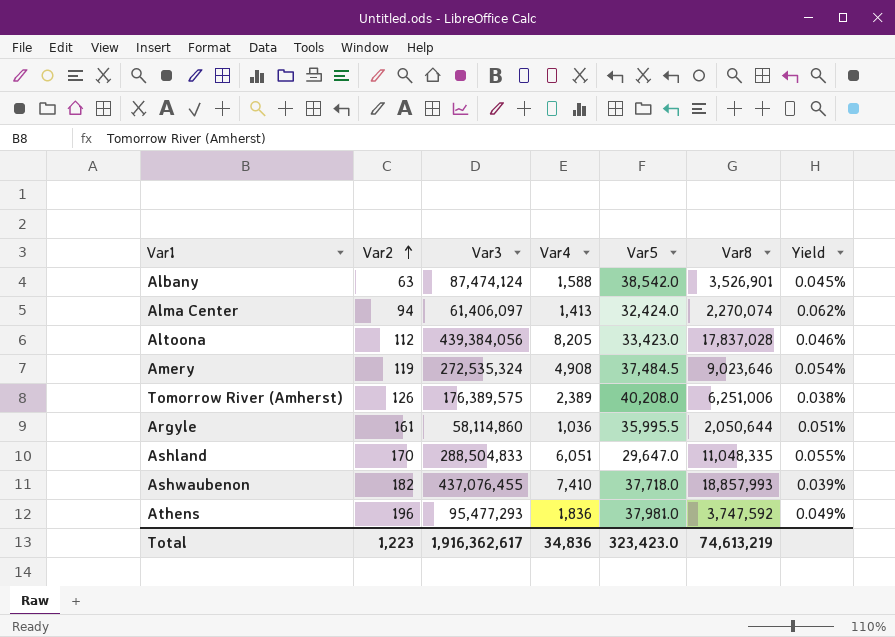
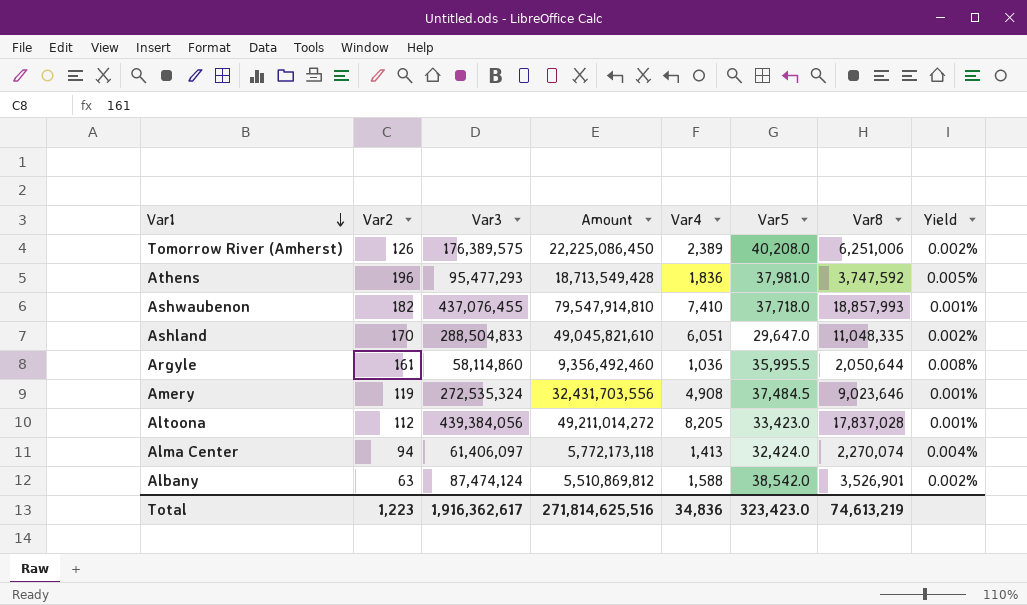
row order: Var2 ascending -> Var1 descending
column Amount | formula: none -> [Var2] * [Var3]
column Yield | formula: [Var4] / [Var8] -> [Var2] / [Var8]

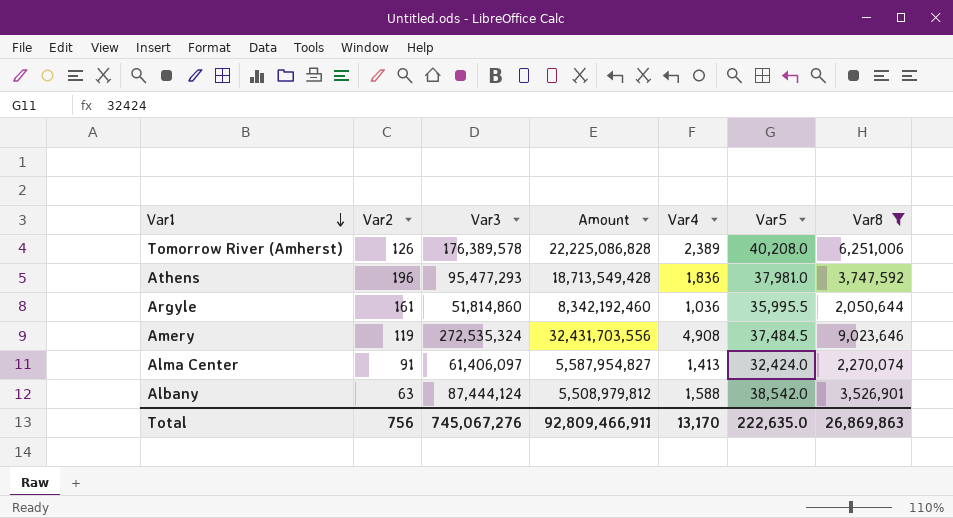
filter: none -> Var8 <= 9,023,646
column Yield | formula: [Var2] / [Var8] -> none
Tomorrow River (Amherst) | Var3: 176,389,575 -> 176,389,578
Tomorrow River (Amherst) | Amount: 22,225,086,450 -> 22,225,086,828
Argyle | Var3: 58,114,860 -> 51,814,860
Argyle | Amount: 9,356,492,460 -> 8,342,192,460
Alma Center | Var2: 94 -> 91
Alma Center | Amount: 5,772,173,118 -> 5,587,954,827
Albany | Var3: 87,474,124 -> 87,444,124
Albany | Amount: 5,510,869,812 -> 5,508,979,812
Total | Var2: 1,223 -> 756
Total | Var3: 1,916,362,617 -> 745,067,276
Total | Amount: 271,814,625,516 -> 92,809,466,911
Total | Var4: 34,836 -> 13,170
Total | Var5: 323,423.0 -> 222,635.0
Total | Var8: 74,613,219 -> 26,869,863

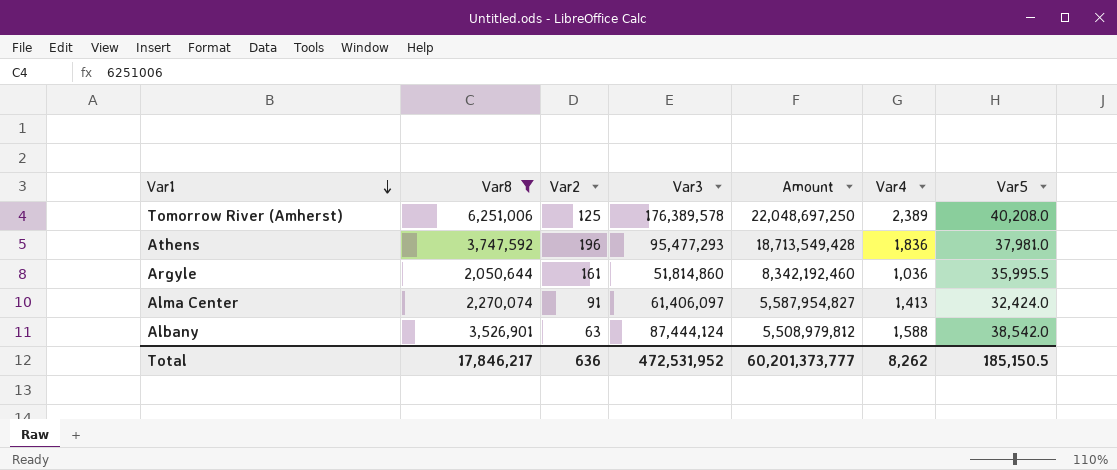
column Var8 | position: 7 -> 2
row Amery: 119 | 272,535,324 | 32,431,703,556 | 4,908 | 37,484.5 | 9,023,646 -> none
Tomorrow River (Amherst) | Var2: 126 -> 125
Tomorrow River (Amherst) | Amount: 22,225,086,828 -> 22,048,697,250
Total | Var8: 26,869,863 -> 17,846,217
Total | Var2: 756 -> 636
Total | Var3: 745,067,276 -> 472,531,952
Total | Amount: 92,809,466,911 -> 60,201,373,777
Total | Var4: 13,170 -> 8,262
Total | Var5: 222,635.0 -> 185,150.5

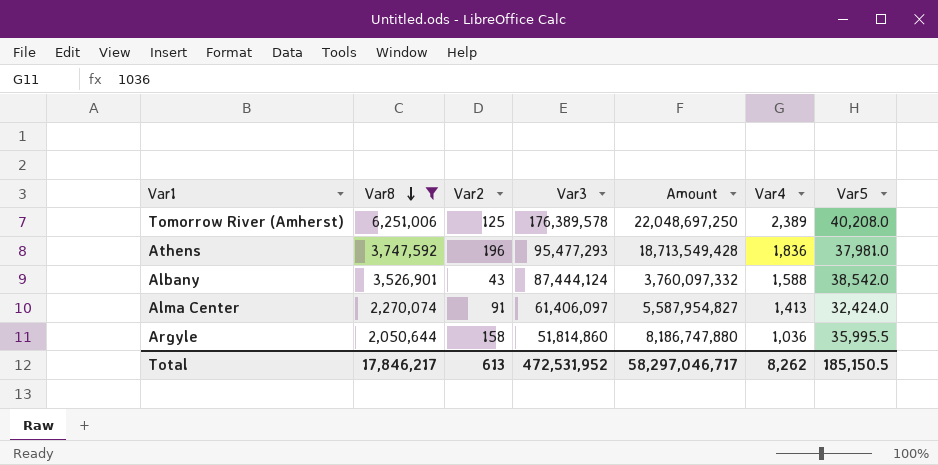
row order: Var1 descending -> Var8 descending
Albany | Var2: 63 -> 43
Albany | Amount: 5,508,979,812 -> 3,760,097,332
Argyle | Var2: 161 -> 158
Argyle | Amount: 8,342,192,460 -> 8,186,747,880
Total | Var2: 636 -> 613
Total | Amount: 60,201,373,777 -> 58,297,046,717

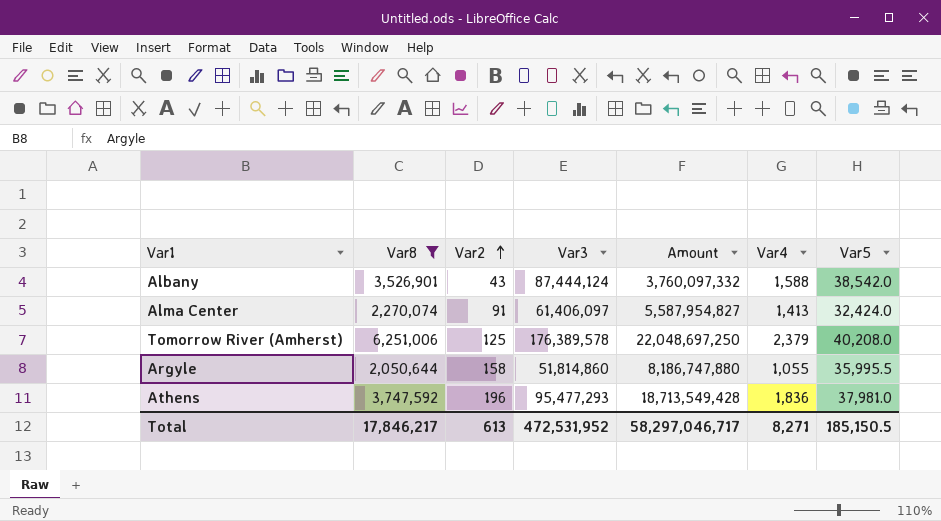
row order: Var8 descending -> Var2 ascending
Tomorrow River (Amherst) | Var4: 2,389 -> 2,379
Argyle | Var4: 1,036 -> 1,055
Total | Var4: 8,262 -> 8,271

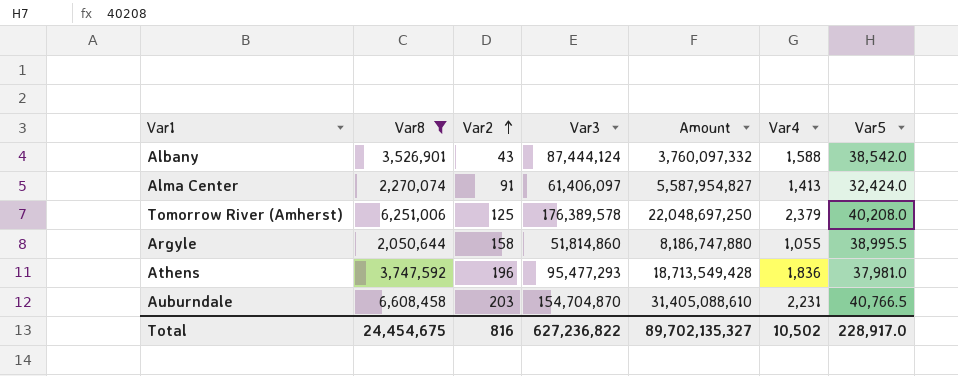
Argyle | Var5: 35,995.5 -> 38,995.5
row Auburndale: none -> 6,608,458 | 203 | 154,704,870 | 31,405,088,610 | 2,231 | 40,766.5
Total | Var8: 17,846,217 -> 24,454,675
Total | Var2: 613 -> 816
Total | Var3: 472,531,952 -> 627,236,822
Total | Amount: 58,297,046,717 -> 89,702,135,327
Total | Var4: 8,271 -> 10,502
Total | Var5: 185,150.5 -> 228,917.0

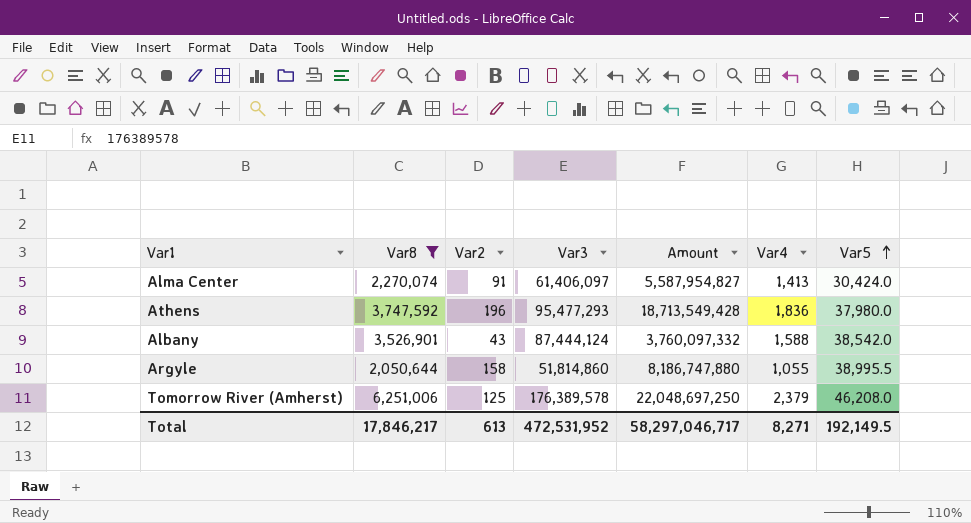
row order: Var2 ascending -> Var5 ascending
row Auburndale: 6,608,458 | 203 | 154,704,870 | 31,405,088,610 | 2,231 | 40,766.5 -> none
Alma Center | Var5: 32,424.0 -> 30,424.0
Athens | Var5: 37,981.0 -> 37,980.0
Tomorrow River (Amherst) | Var5: 40,208.0 -> 46,208.0
Total | Var8: 24,454,675 -> 17,846,217
Total | Var2: 816 -> 613
Total | Var3: 627,236,822 -> 472,531,952
Total | Amount: 89,702,135,327 -> 58,297,046,717
Total | Var4: 10,502 -> 8,271
Total | Var5: 228,917.0 -> 192,149.5

